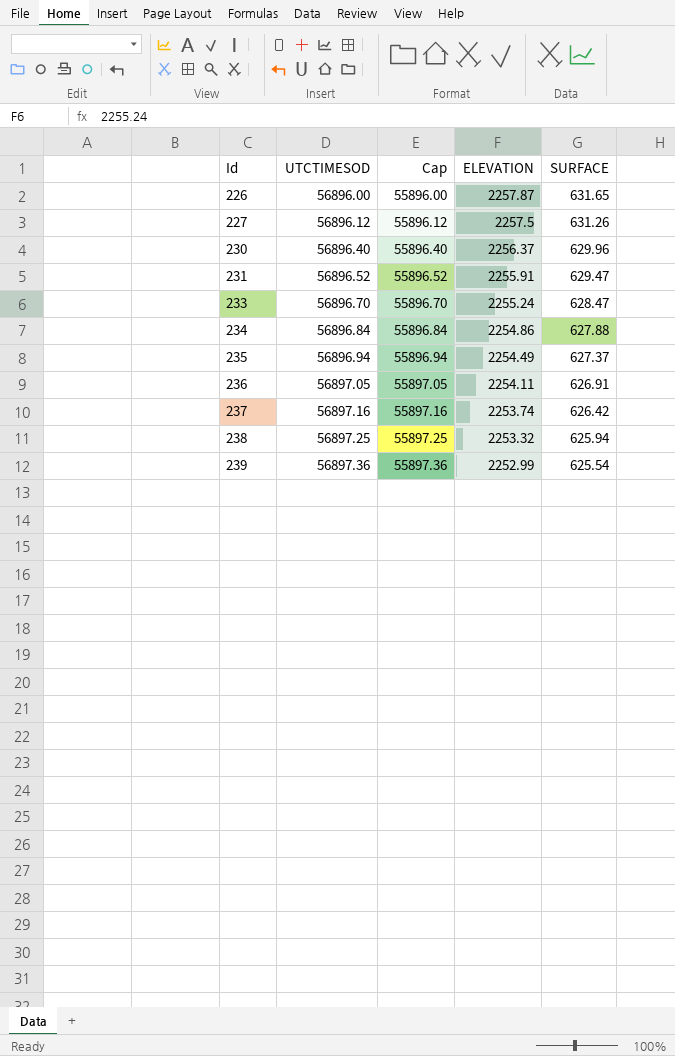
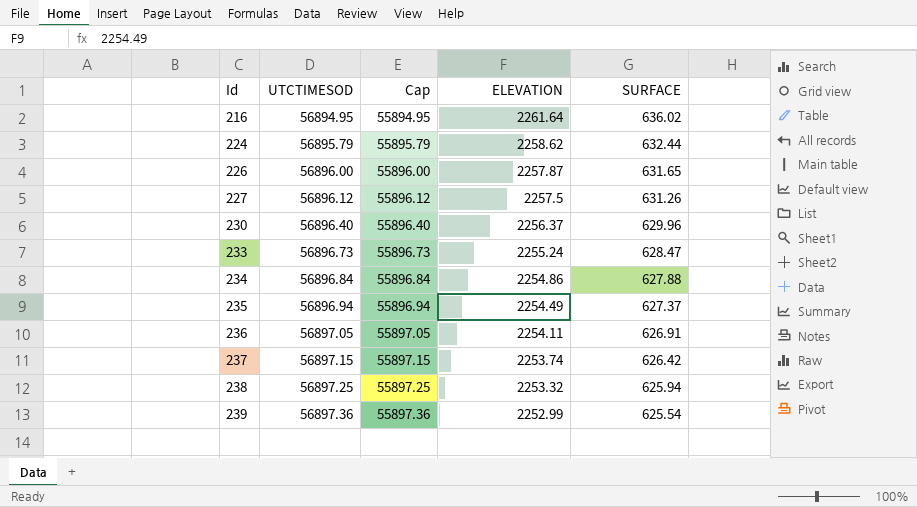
row 231: 56896.52 | 55896.52 | 2255.91 | 629.47 -> none
row 216: none -> 56894.95 | 55894.95 | 2261.64 | 636.02
row 224: none -> 56895.79 | 55895.79 | 2258.62 | 632.44
233 | UTCTIMESOD: 56896.70 -> 56896.73
233 | Cap: 55896.70 -> 55896.73
237 | UTCTIMESOD: 56897.16 -> 56897.15
237 | Cap: 55897.16 -> 55897.15

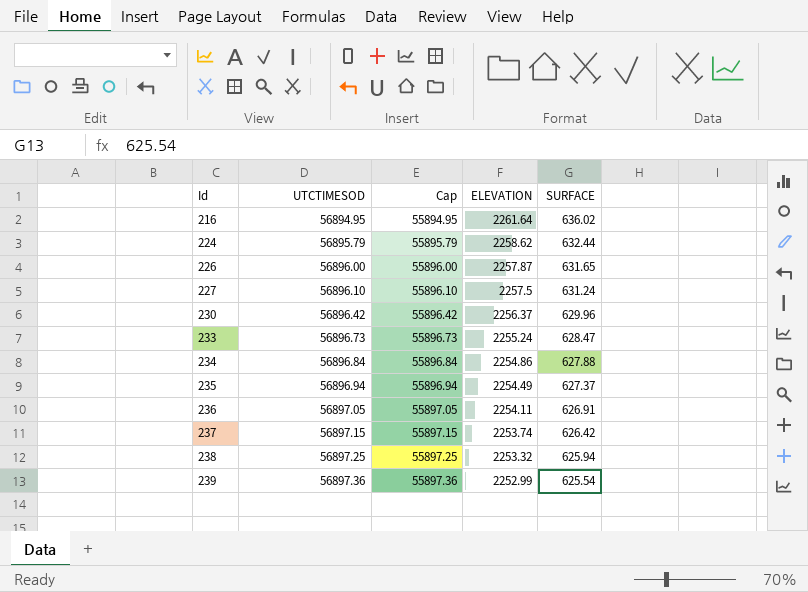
227 | UTCTIMESOD: 56896.12 -> 56896.10
227 | Cap: 55896.12 -> 55896.10
227 | SURFACE: 631.26 -> 631.24
230 | UTCTIMESOD: 56896.40 -> 56896.42
230 | Cap: 55896.40 -> 55896.42

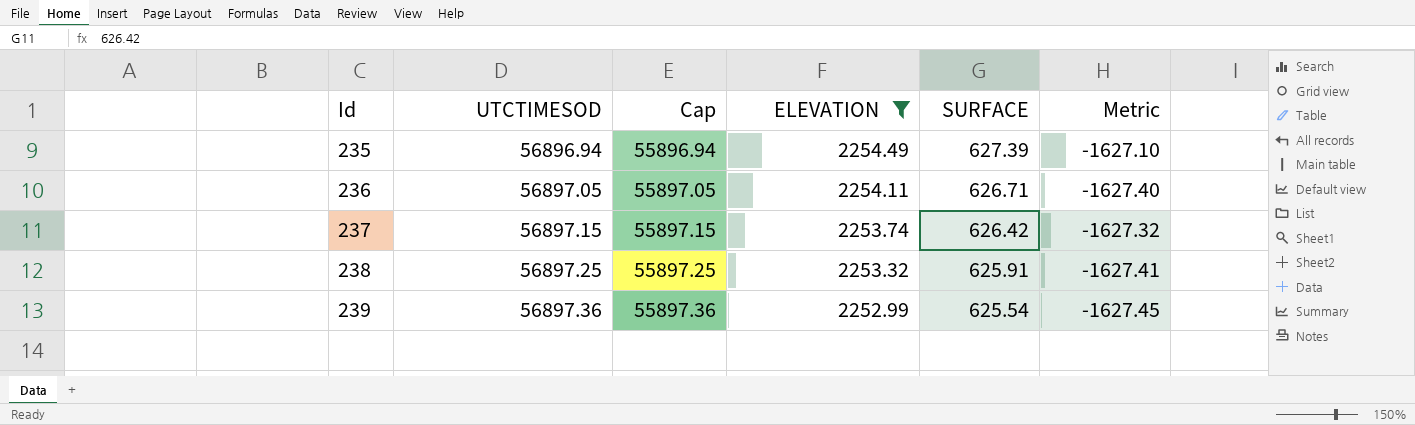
filter: none -> ELEVATION <= 2254.49
column Metric | formula: none -> [SURFACE] - [ELEVATION]
235 | SURFACE: 627.37 -> 627.39
236 | SURFACE: 626.91 -> 626.71
238 | SURFACE: 625.94 -> 625.91

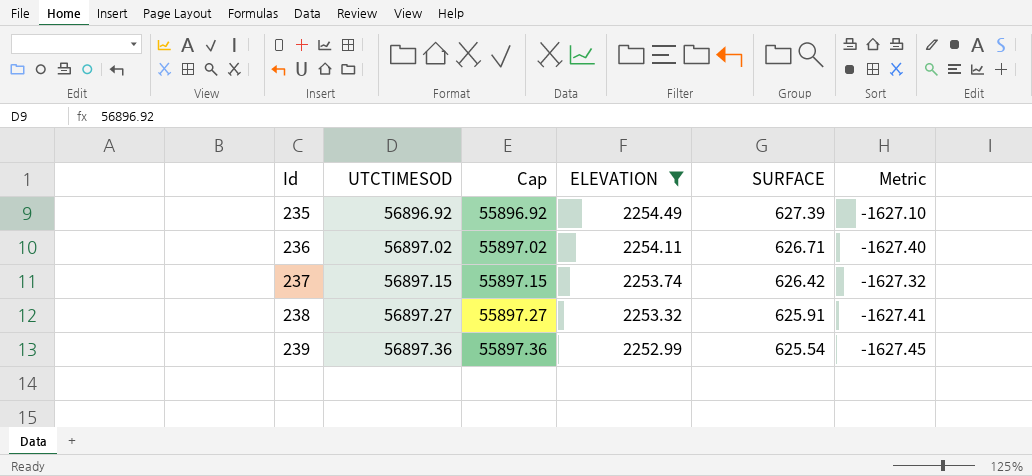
235 | UTCTIMESOD: 56896.94 -> 56896.92
235 | Cap: 55896.94 -> 55896.92
236 | UTCTIMESOD: 56897.05 -> 56897.02
236 | Cap: 55897.05 -> 55897.02
238 | UTCTIMESOD: 56897.25 -> 56897.27
238 | Cap: 55897.25 -> 55897.27

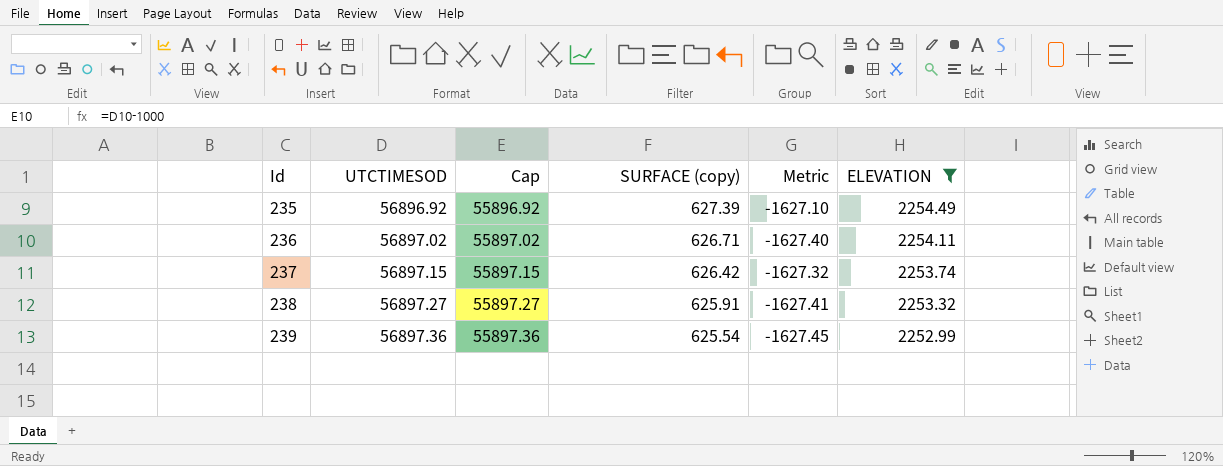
column name: SURFACE -> SURFACE (copy)
column ELEVATION | position: 4 -> 6

